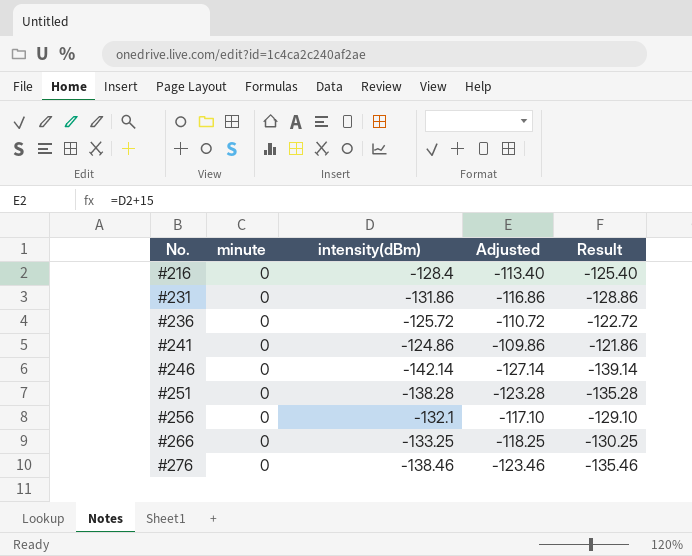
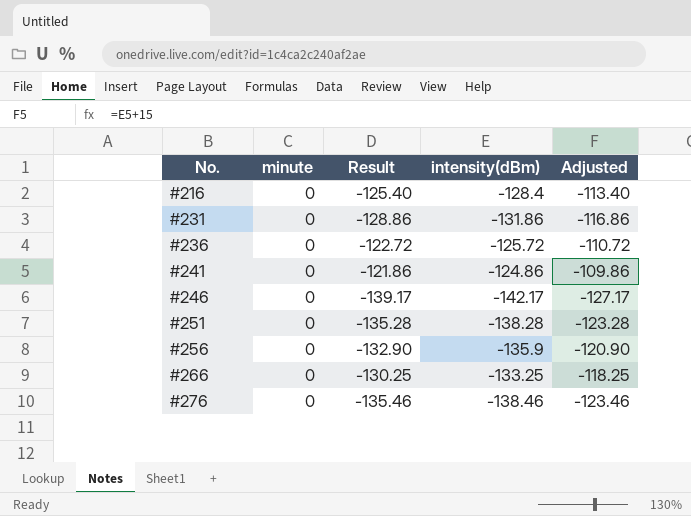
column Result | position: 5 -> 3
#246 | Result: -139.14 -> -139.17
#246 | intensity(dBm): -142.14 -> -142.17
#246 | Adjusted: -127.14 -> -127.17
#256 | Result: -129.10 -> -132.90
#256 | intensity(dBm): -132.1 -> -135.9
#256 | Adjusted: -117.10 -> -120.90

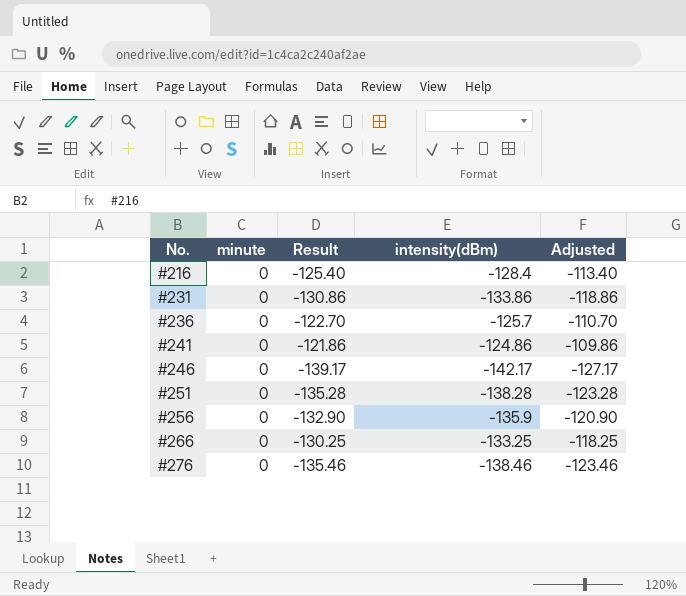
#231 | Result: -128.86 -> -130.86
#231 | intensity(dBm): -131.86 -> -133.86
#231 | Adjusted: -116.86 -> -118.86
#236 | Result: -122.72 -> -122.70
#236 | intensity(dBm): -125.72 -> -125.7
#236 | Adjusted: -110.72 -> -110.70

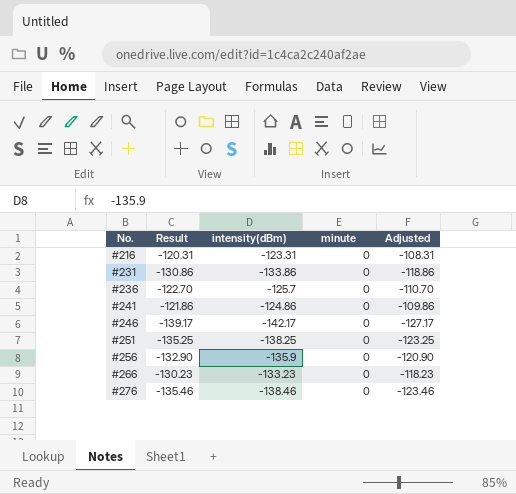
column minute | position: 2 -> 4
#216 | Result: -125.40 -> -120.31
#216 | intensity(dBm): -128.4 -> -123.31
#216 | Adjusted: -113.40 -> -108.31
#251 | Result: -135.28 -> -135.25
#251 | intensity(dBm): -138.28 -> -138.25
#251 | Adjusted: -123.28 -> -123.25
#266 | Result: -130.25 -> -130.23
#266 | intensity(dBm): -133.25 -> -133.23
#266 | Adjusted: -118.25 -> -118.23

